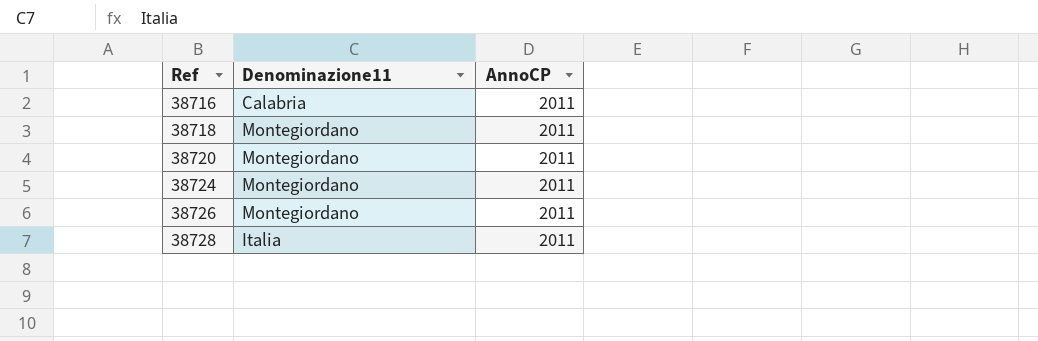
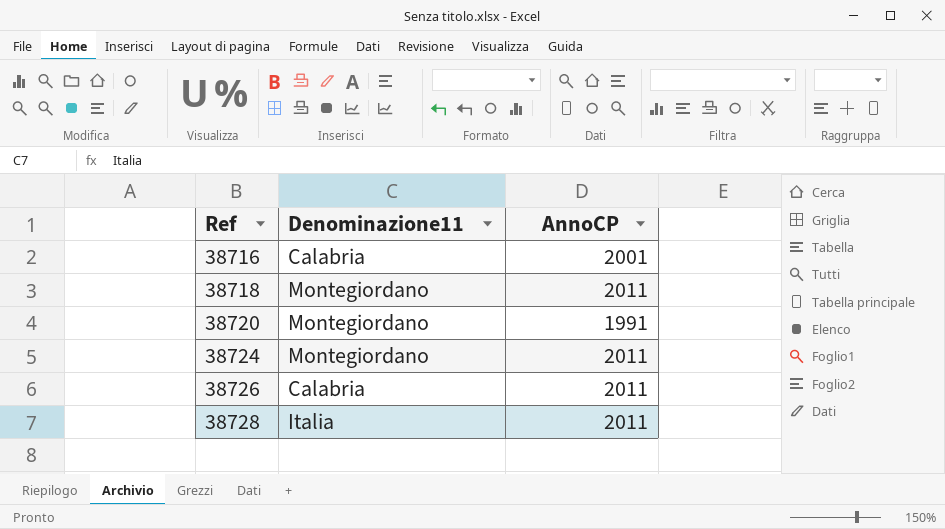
38716 | AnnoCP: 2011 -> 2001
38720 | AnnoCP: 2011 -> 1991
38726 | Denominazione11: Montegiordano -> Calabria

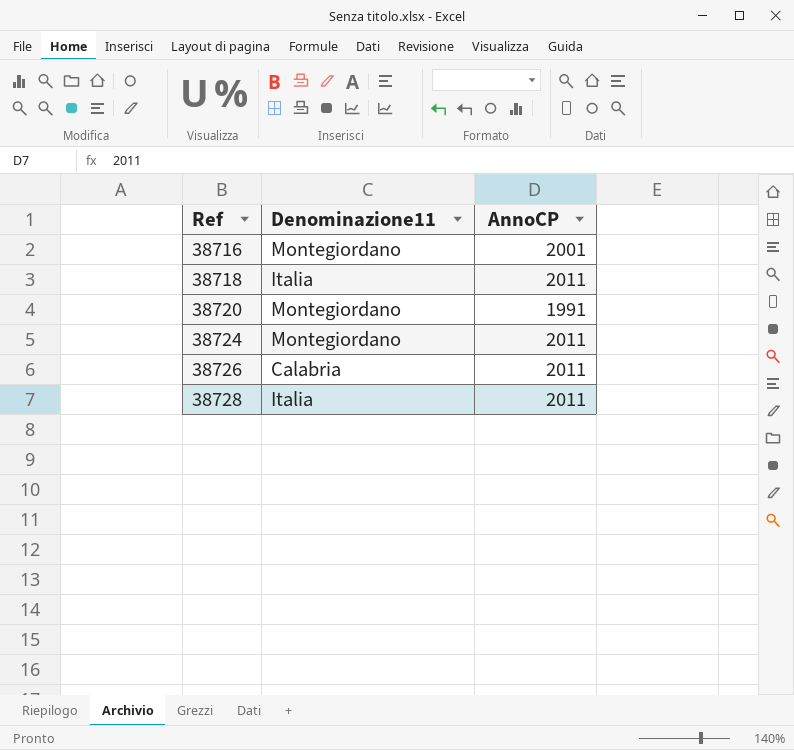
38716 | Denominazione11: Calabria -> Montegiordano
38718 | Denominazione11: Montegiordano -> Italia

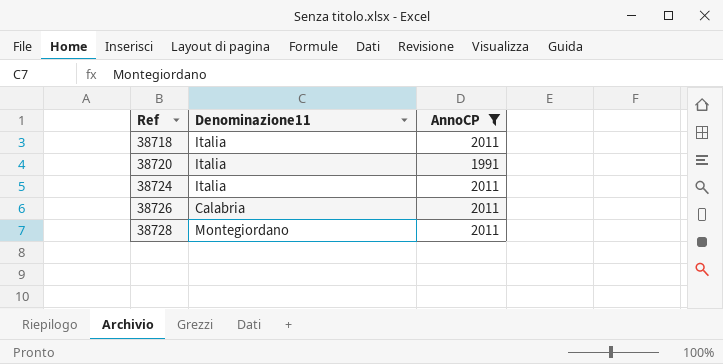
filter: none -> AnnoCP != 2001
38720 | Denominazione11: Montegiordano -> Italia
38724 | Denominazione11: Montegiordano -> Italia
38728 | Denominazione11: Italia -> Montegiordano

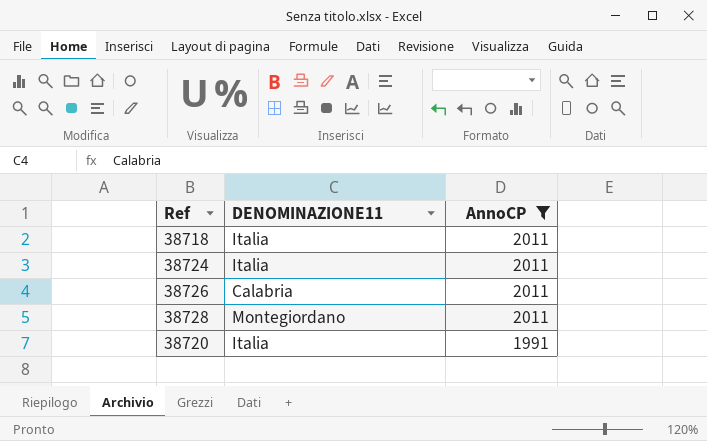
row order: Ref ascending -> AnnoCP descending
column name: Denominazione11 -> DENOMINAZIONE11

